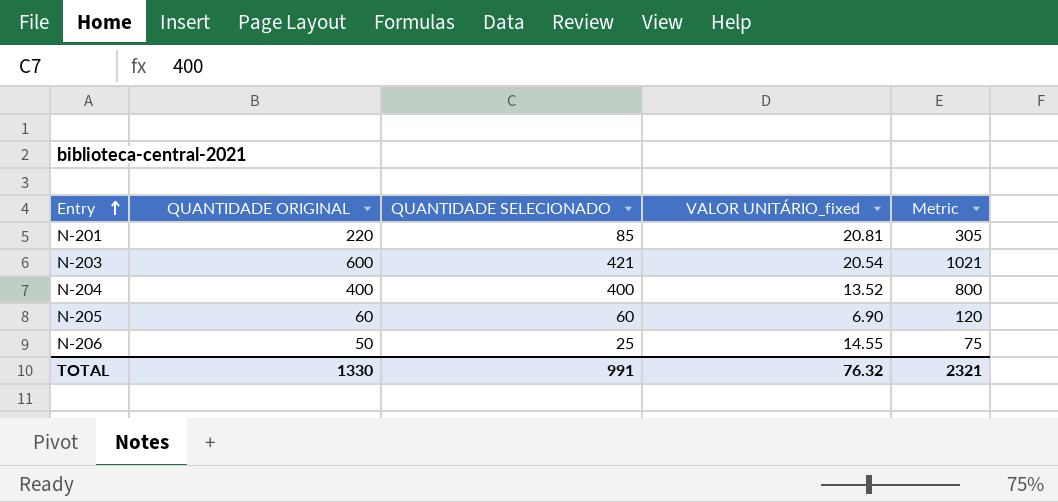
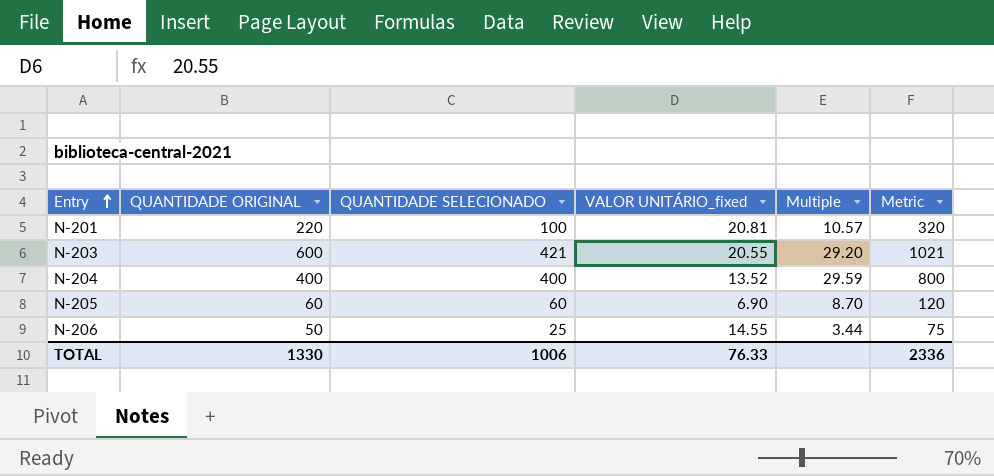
column Multiple | formula: none -> [QUANTIDADE ORIGINAL] / [VALOR UNITÁRIO_fixed]
N-201 | QUANTIDADE SELECIONADO: 85 -> 100
N-201 | Metric: 305 -> 320
N-203 | VALOR UNITÁRIO_fixed: 20.54 -> 20.55
TOTAL | QUANTIDADE SELECIONADO: 991 -> 1006
TOTAL | VALOR UNITÁRIO_fixed: 76.32 -> 76.33
TOTAL | Metric: 2321 -> 2336

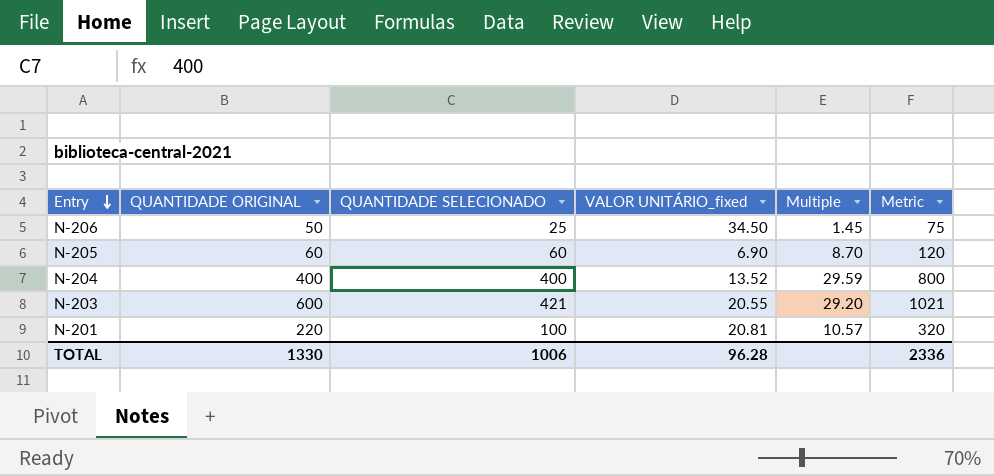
row order: Entry ascending -> Entry descending
N-206 | VALOR UNITÁRIO_fixed: 14.55 -> 34.50
N-206 | Multiple: 3.44 -> 1.45
TOTAL | VALOR UNITÁRIO_fixed: 76.33 -> 96.28

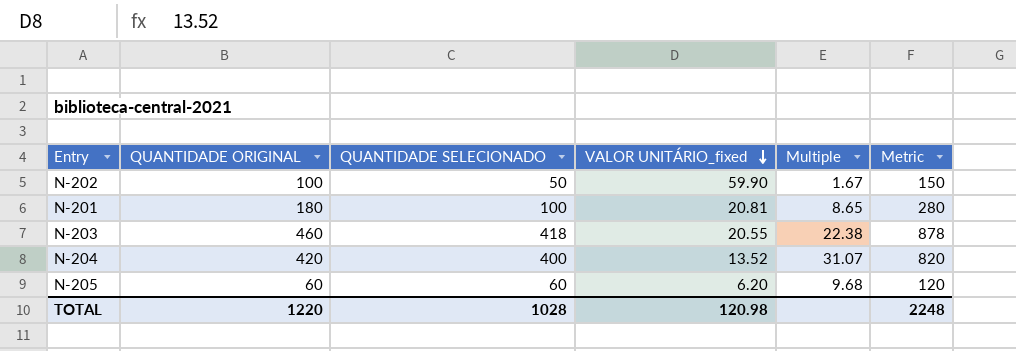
row order: Entry descending -> VALOR UNITÁRIO_fixed descending
row N-206: 50 | 25 | 34.50 | 1.45 | 75 -> none
row N-202: none -> 100 | 50 | 59.90 | 1.67 | 150
N-201 | QUANTIDADE ORIGINAL: 220 -> 180
N-201 | Multiple: 10.57 -> 8.65
N-201 | Metric: 320 -> 280
N-203 | QUANTIDADE ORIGINAL: 600 -> 460
N-203 | QUANTIDADE SELECIONADO: 421 -> 418
N-203 | Multiple: 29.20 -> 22.38
N-203 | Metric: 1021 -> 878
N-204 | QUANTIDADE ORIGINAL: 400 -> 420
N-204 | Multiple: 29.59 -> 31.07
N-204 | Metric: 800 -> 820
N-205 | VALOR UNITÁRIO_fixed: 6.90 -> 6.20
N-205 | Multiple: 8.70 -> 9.68
TOTAL | QUANTIDADE ORIGINAL: 1330 -> 1220
TOTAL | QUANTIDADE SELECIONADO: 1006 -> 1028
TOTAL | VALOR UNITÁRIO_fixed: 96.28 -> 120.98
TOTAL | Metric: 2336 -> 2248

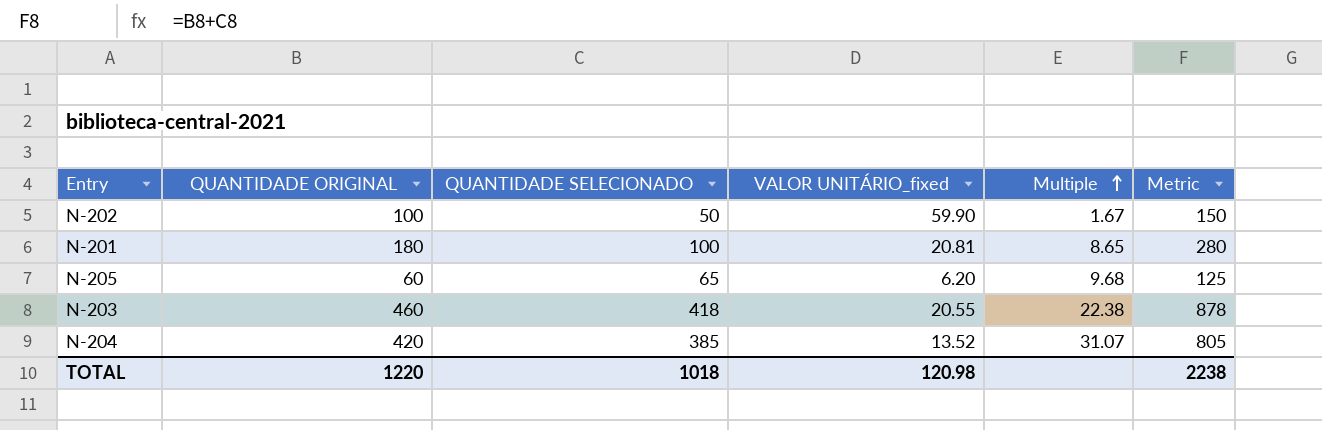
row order: VALOR UNITÁRIO_fixed descending -> Multiple ascending
N-205 | QUANTIDADE SELECIONADO: 60 -> 65
N-205 | Metric: 120 -> 125
N-204 | QUANTIDADE SELECIONADO: 400 -> 385
N-204 | Metric: 820 -> 805
TOTAL | QUANTIDADE SELECIONADO: 1028 -> 1018
TOTAL | Metric: 2248 -> 2238

